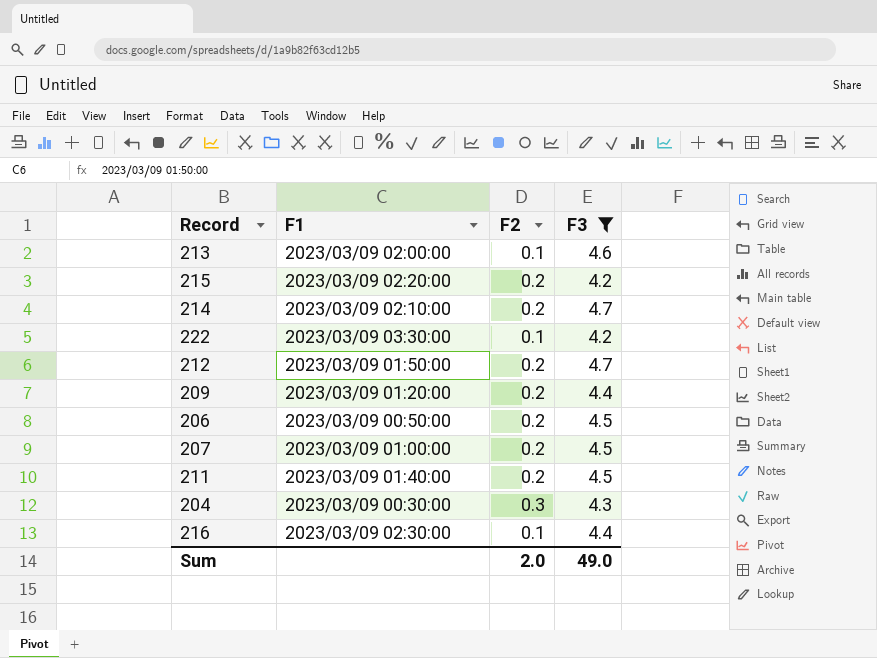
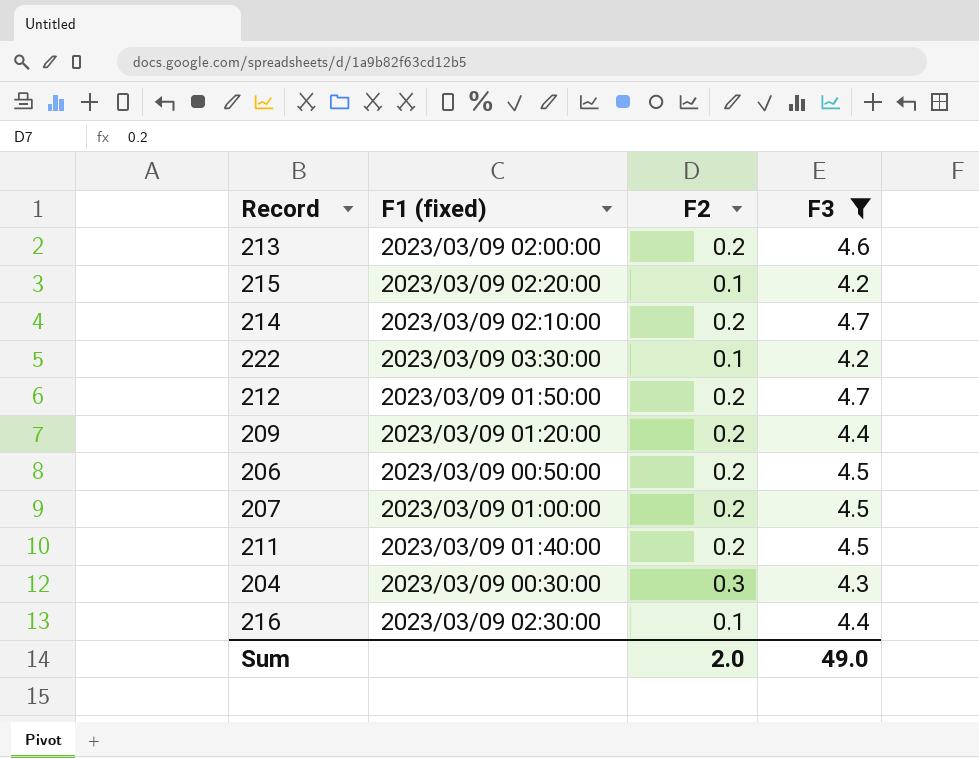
column name: F1 -> F1 (fixed)
213 | F2: 0.1 -> 0.2
215 | F2: 0.2 -> 0.1

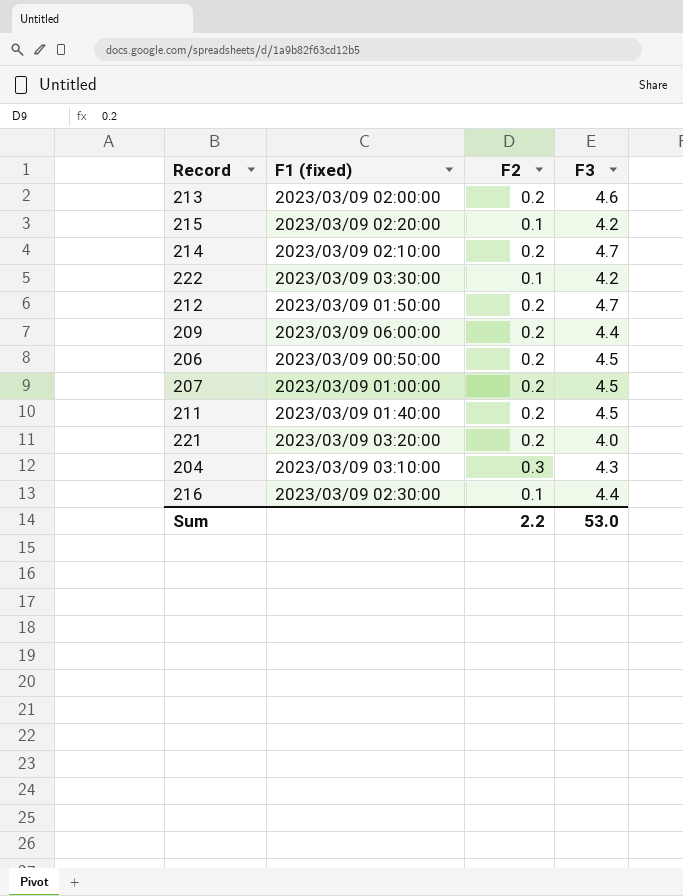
filter: F3 != 4.0 -> none
209 | F1 (fixed): 2023/03/09 01:20:00 -> 2023/03/09 06:00:00
204 | F1 (fixed): 2023/03/09 00:30:00 -> 2023/03/09 03:10:00
Sum | F2: 2.0 -> 2.2
Sum | F3: 49.0 -> 53.0

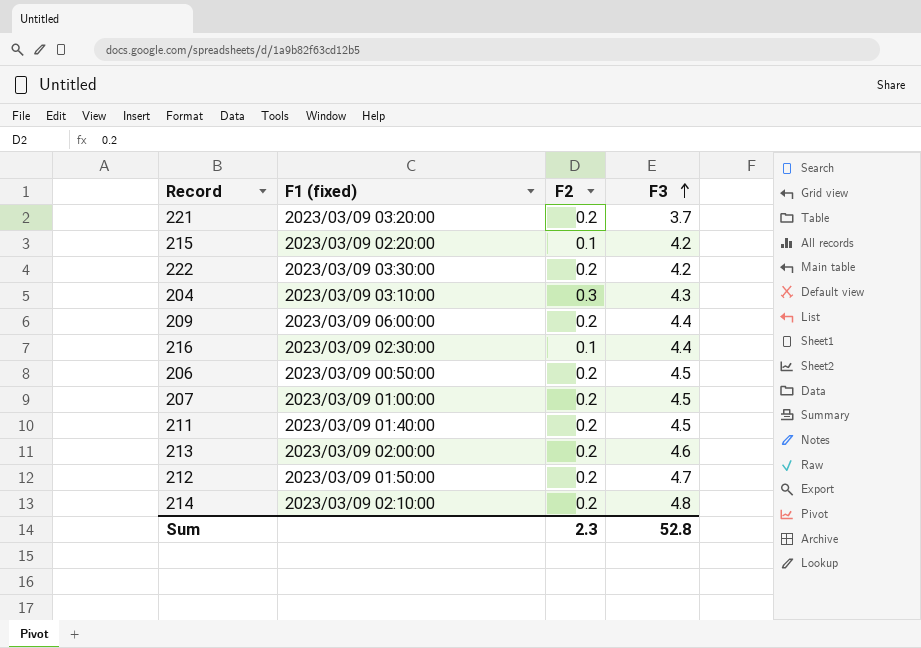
row order: none -> F3 ascending
221 | F3: 4.0 -> 3.7
222 | F2: 0.1 -> 0.2
214 | F3: 4.7 -> 4.8
Sum | F2: 2.2 -> 2.3
Sum | F3: 53.0 -> 52.8

